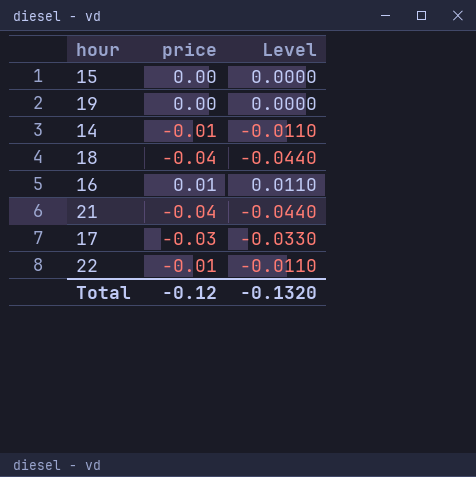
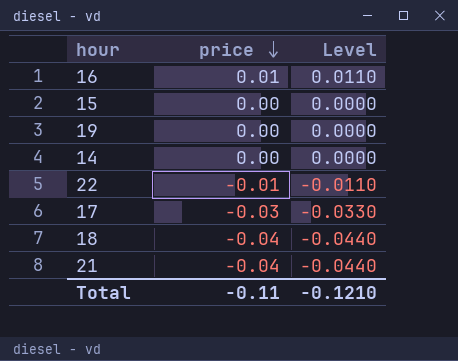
row order: none -> price descending
14 | price: -0.01 -> 0.00
14 | Level: -0.0110 -> 0.0000
Total | price: -0.12 -> -0.11
Total | Level: -0.1320 -> -0.1210

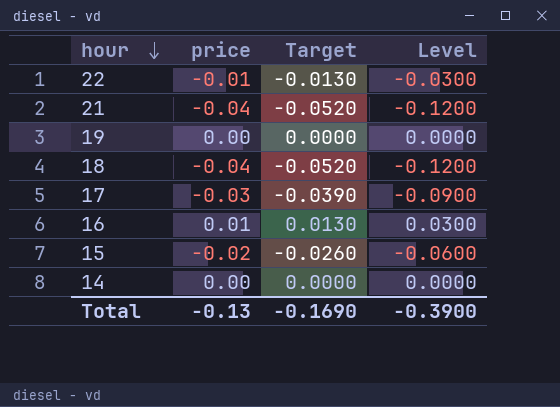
row order: price descending -> hour descending
column Target | formula: none -> [price] * 1.3
column Level | formula: [price] * 1.1 -> [price] * 3
15 | price: 0.00 -> -0.02
Total | price: -0.11 -> -0.13
Total | Level: -0.1210 -> -0.3900

